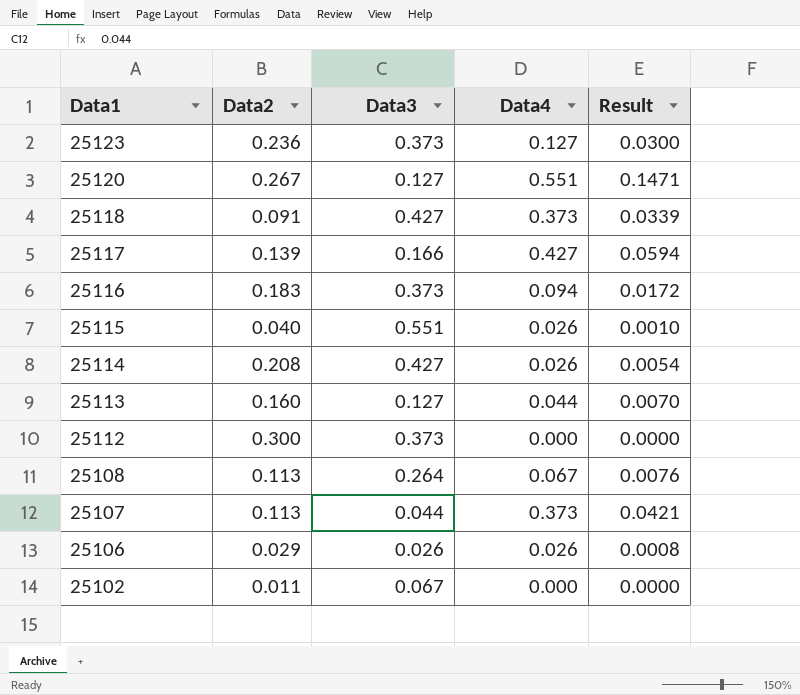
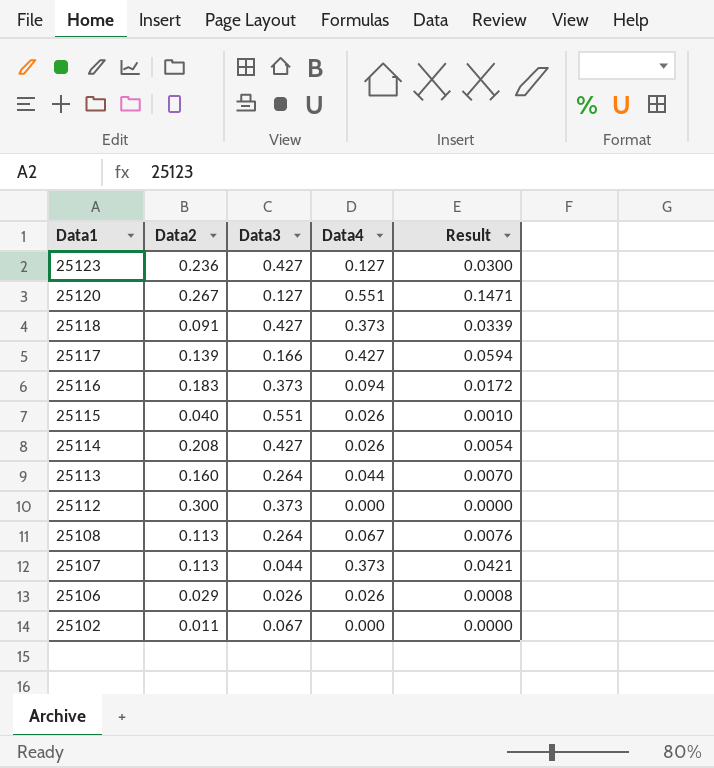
25123 | Data3: 0.373 -> 0.427
25113 | Data3: 0.127 -> 0.264

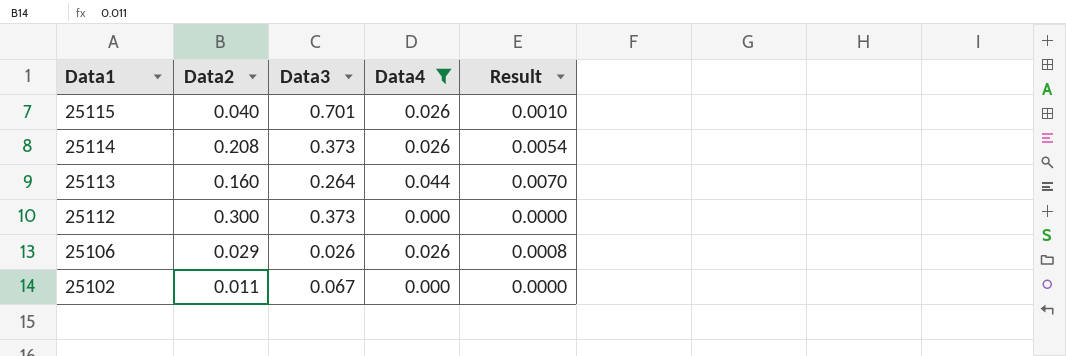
filter: none -> Data4 <= 0.044
25115 | Data3: 0.551 -> 0.701
25114 | Data3: 0.427 -> 0.373

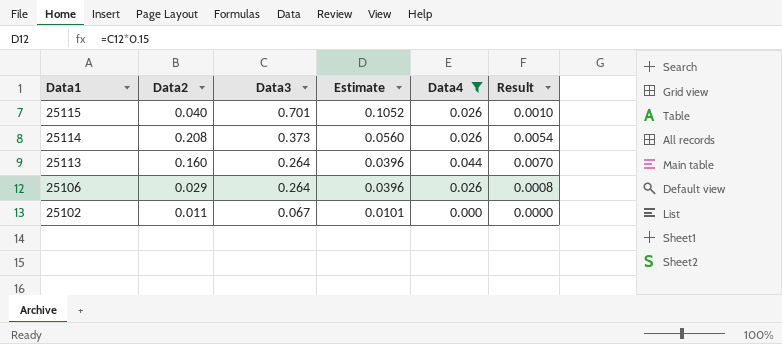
column Estimate | formula: none -> [Data3] * 0.15
row 25112: 0.300 | 0.373 | 0.000 | 0.0000 -> none
25106 | Data3: 0.026 -> 0.264

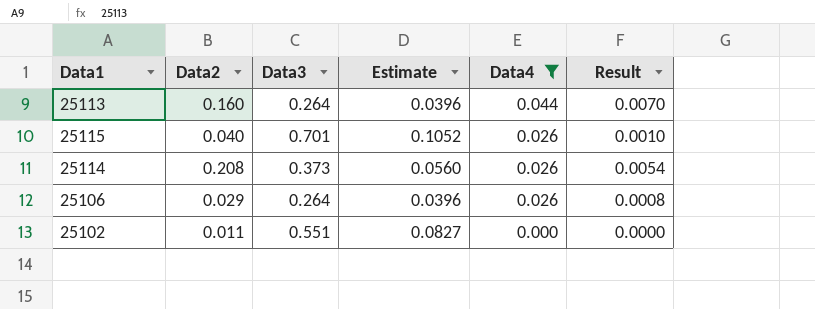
row order: Data1 descending -> Data4 descending
25102 | Data3: 0.067 -> 0.551
25102 | Estimate: 0.0101 -> 0.0827

